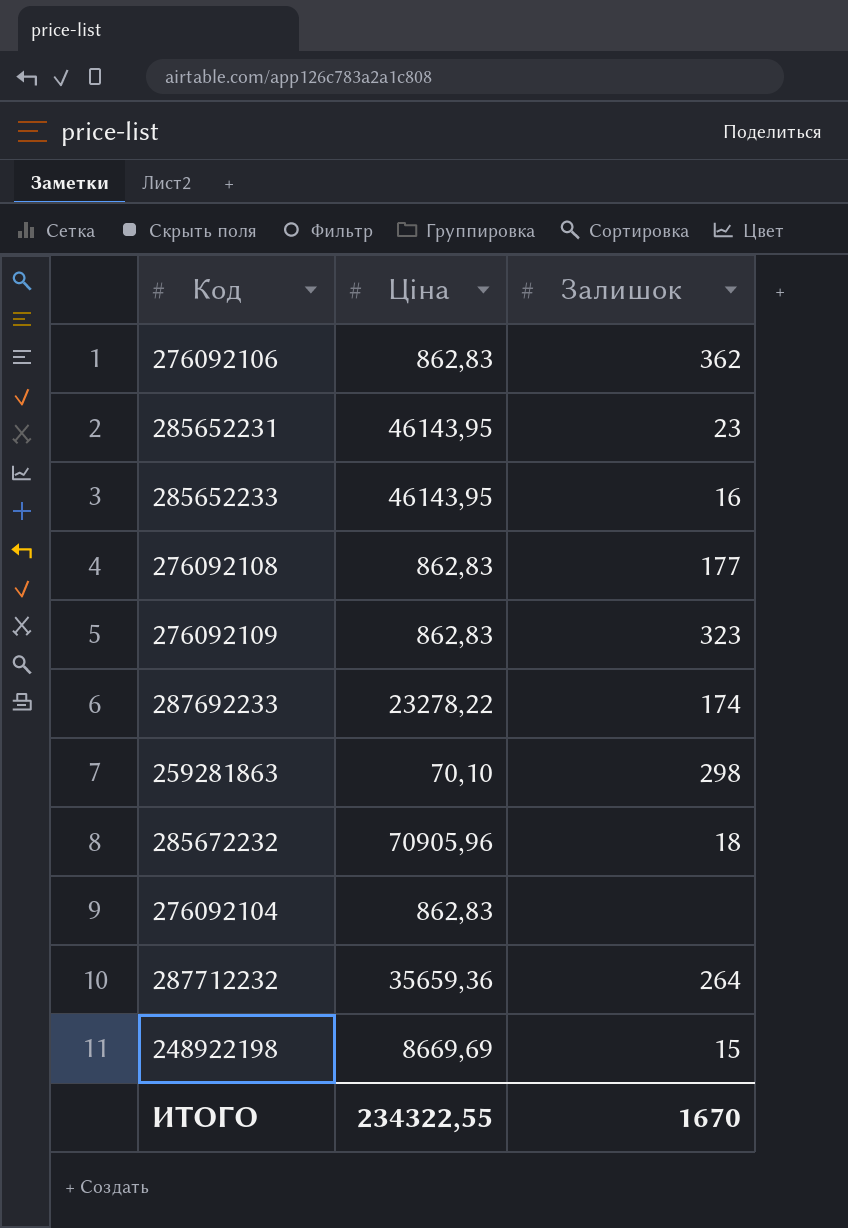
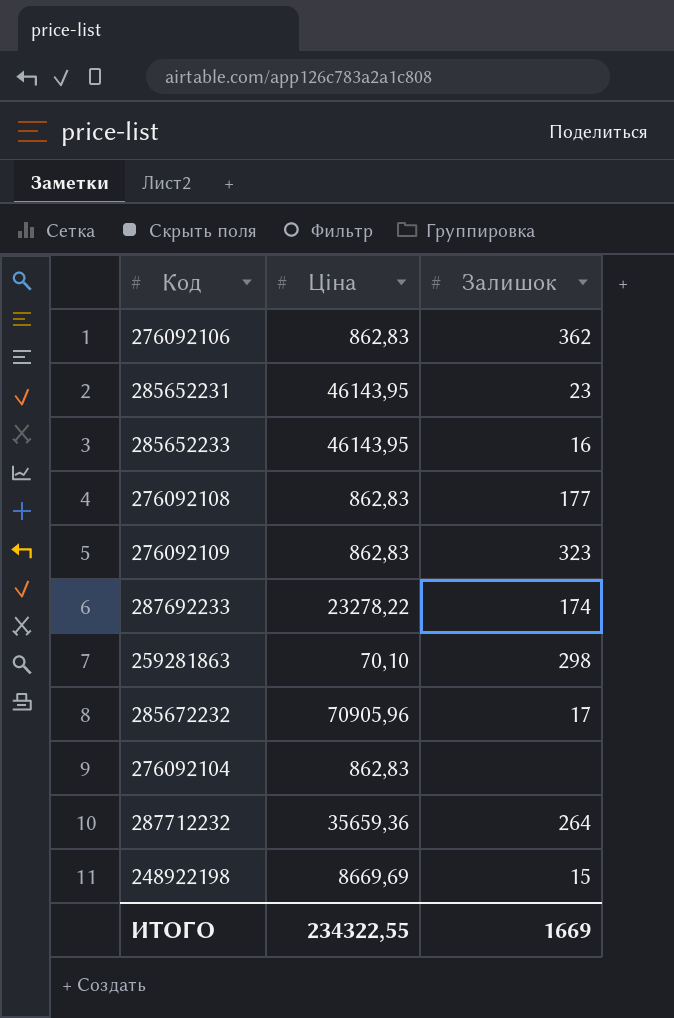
285672232 | Залишок: 18 -> 17
ИТОГО | Залишок: 1670 -> 1669

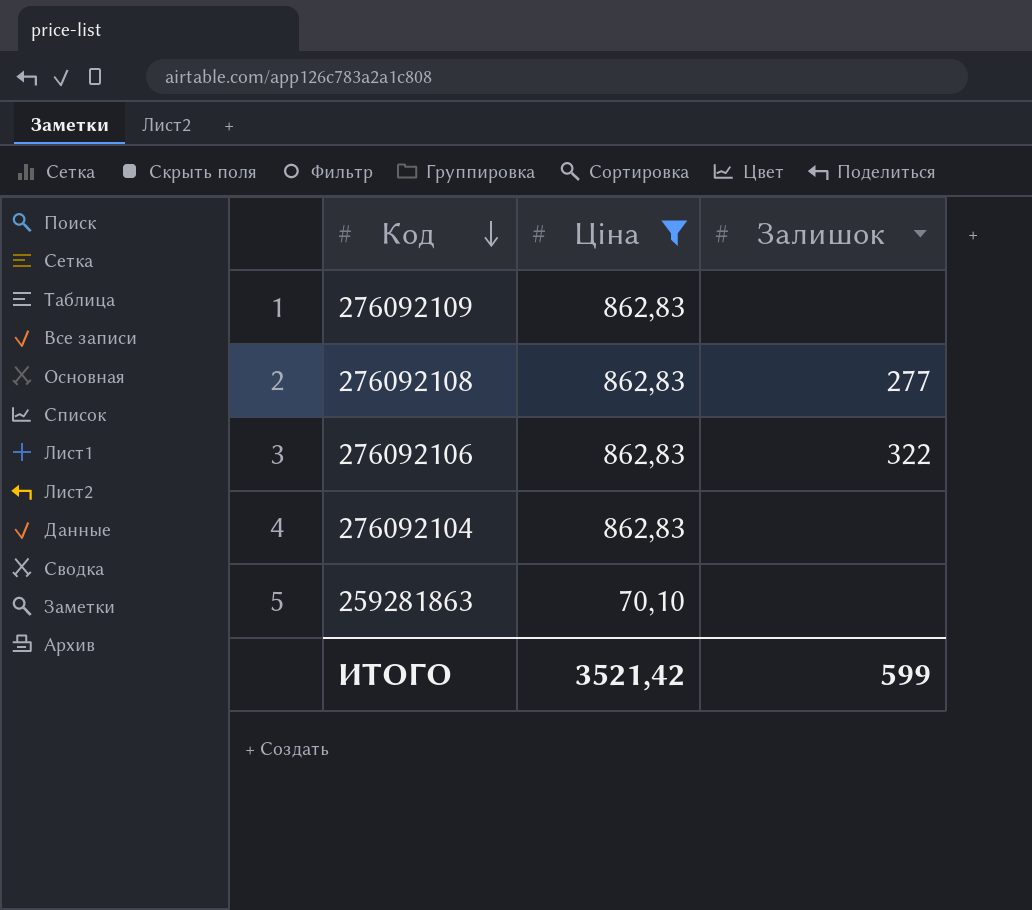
filter: none -> Ціна <= 862,83
row order: none -> Код descending
276092109 | Залишок: 323 -> none
276092108 | Залишок: 177 -> 277
276092106 | Залишок: 362 -> 322
259281863 | Залишок: 298 -> none
ИТОГО | Ціна: 234322,55 -> 3521,42
ИТОГО | Залишок: 1669 -> 599

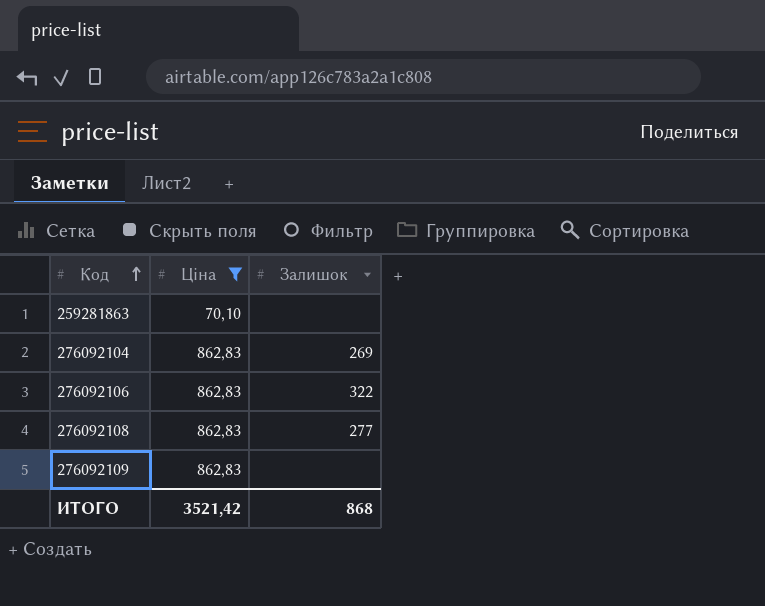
row order: Код descending -> Код ascending
276092104 | Залишок: none -> 269
ИТОГО | Залишок: 599 -> 868

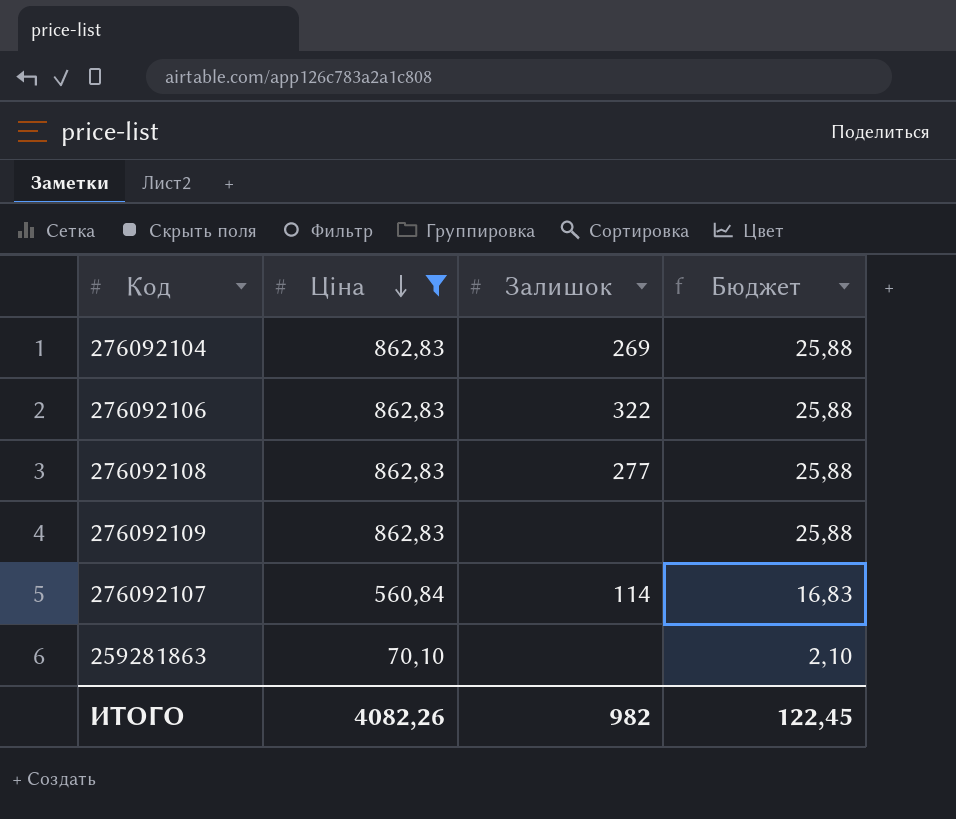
row order: Код ascending -> Ціна descending
column Бюджет | formula: none -> [Ціна] * 0,03
row 276092107: none -> 560,84 | 114 | 16,83
ИТОГО | Ціна: 3521,42 -> 4082,26
ИТОГО | Залишок: 868 -> 982

